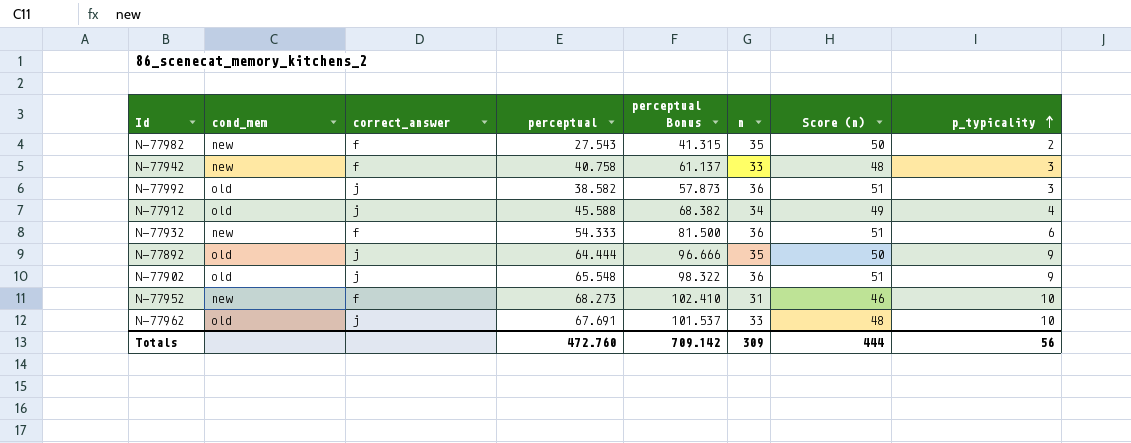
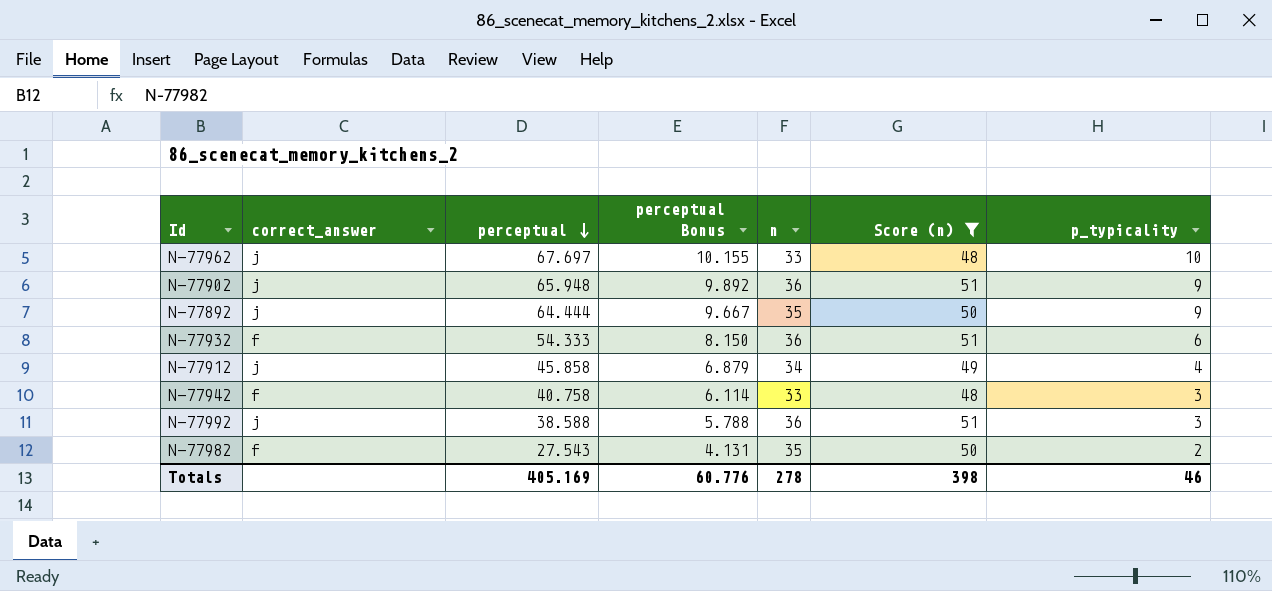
filter: none -> Score (n) != 46
row order: p_typicality ascending -> perceptual descending
column cond_mem | position: 2 -> none
column perceptual Bonus | formula: [perceptual] * 1.5 -> [perceptual] * 0.15
N-77962 | perceptual: 67.691 -> 67.697
N-77902 | perceptual: 65.548 -> 65.948
N-77912 | perceptual: 45.588 -> 45.858
N-77992 | perceptual: 38.582 -> 38.588
Totals | perceptual: 472.760 -> 405.169
Totals | perceptual Bonus: 709.142 -> 60.776
Totals | n: 309 -> 278
Totals | Score (n): 444 -> 398
Totals | p_typicality: 56 -> 46

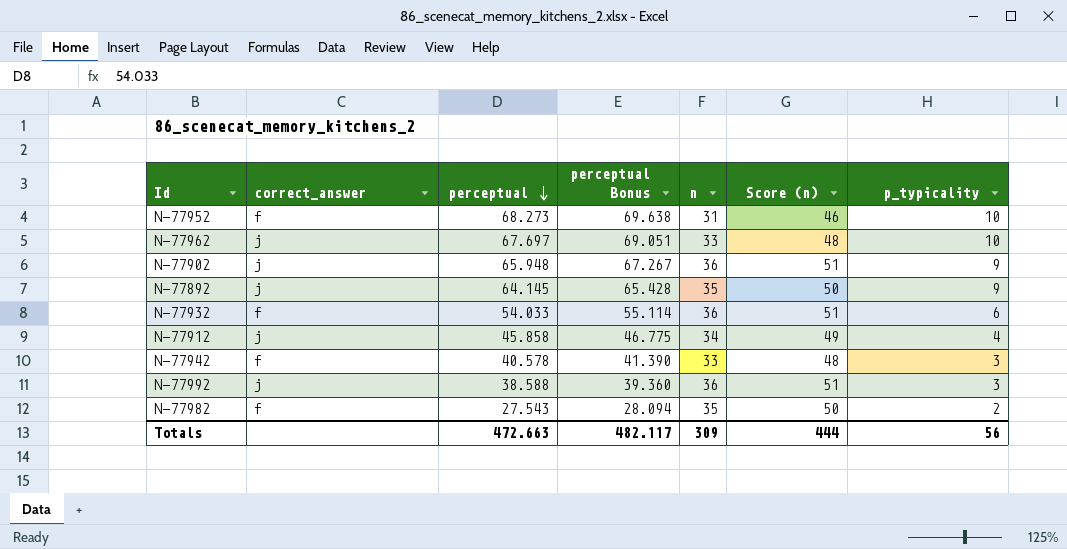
filter: Score (n) != 46 -> none
column perceptual Bonus | formula: [perceptual] * 0.15 -> [perceptual] * 1.02
N-77892 | perceptual: 64.444 -> 64.145
N-77932 | perceptual: 54.333 -> 54.033
N-77942 | perceptual: 40.758 -> 40.578
Totals | perceptual: 405.169 -> 472.663
Totals | perceptual Bonus: 60.776 -> 482.117
Totals | n: 278 -> 309
Totals | Score (n): 398 -> 444
Totals | p_typicality: 46 -> 56

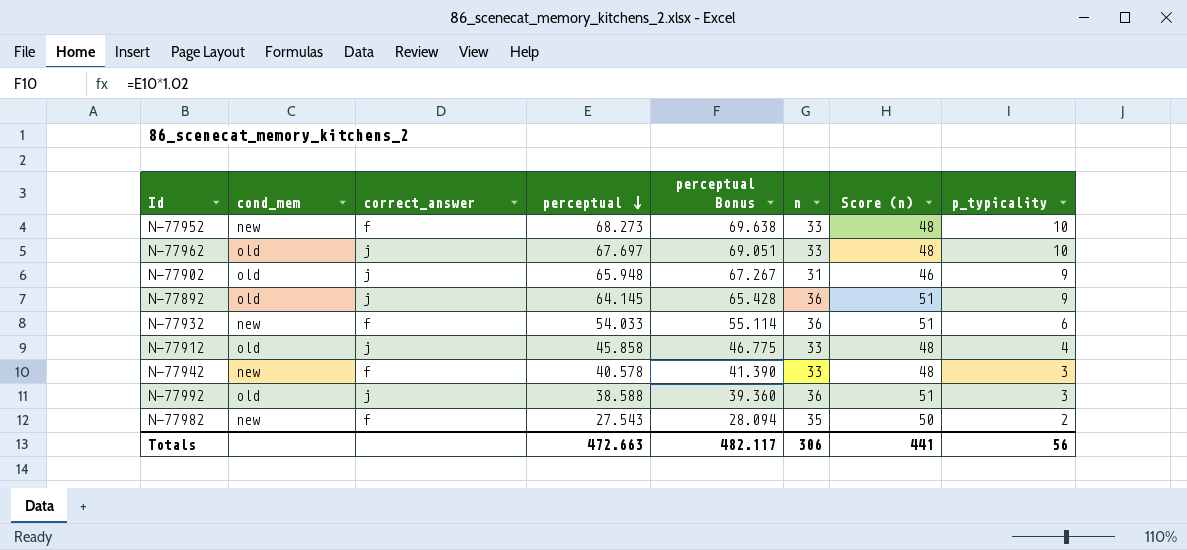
column cond_mem | position: none -> 2
N-77952 | n: 31 -> 33
N-77952 | Score (n): 46 -> 48
N-77902 | n: 36 -> 31
N-77902 | Score (n): 51 -> 46
N-77892 | n: 35 -> 36
N-77892 | Score (n): 50 -> 51
N-77912 | n: 34 -> 33
N-77912 | Score (n): 49 -> 48
Totals | n: 309 -> 306
Totals | Score (n): 444 -> 441

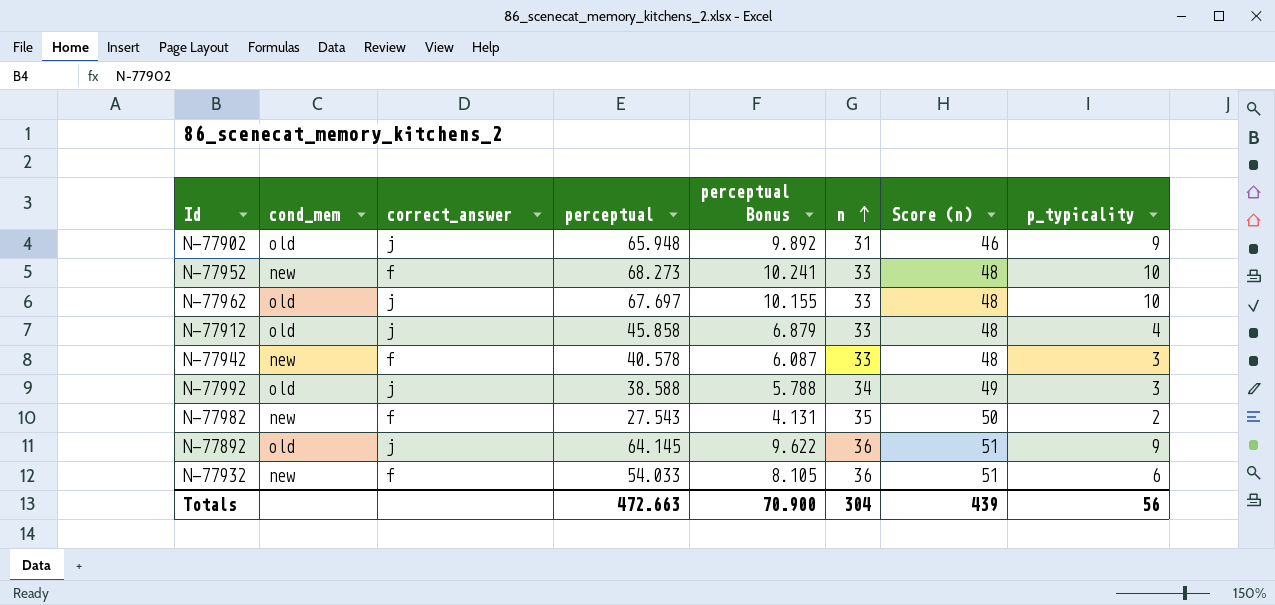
row order: perceptual descending -> n ascending
column perceptual Bonus | formula: [perceptual] * 1.02 -> [perceptual] * 0.15
N-77992 | n: 36 -> 34
N-77992 | Score (n): 51 -> 49
Totals | perceptual Bonus: 482.117 -> 70.900
Totals | n: 306 -> 304
Totals | Score (n): 441 -> 439

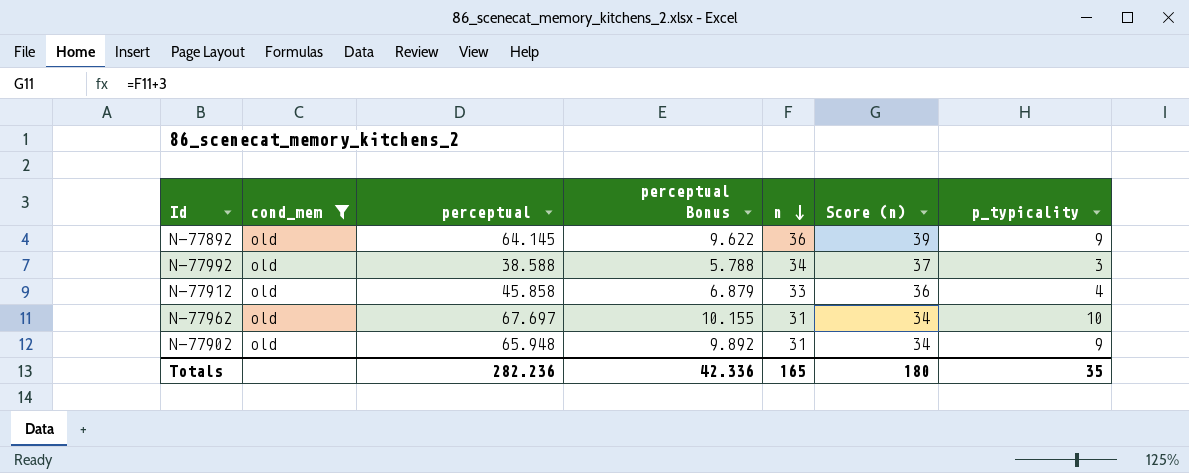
filter: none -> cond_mem = old
row order: n ascending -> n descending
column correct_answer | position: 3 -> none
column Score (n) | formula: [n] + 15 -> [n] + 3
N-77962 | n: 33 -> 31
Totals | perceptual: 472.663 -> 282.236
Totals | perceptual Bonus: 70.900 -> 42.336
Totals | n: 304 -> 165
Totals | Score (n): 439 -> 180
Totals | p_typicality: 56 -> 35

